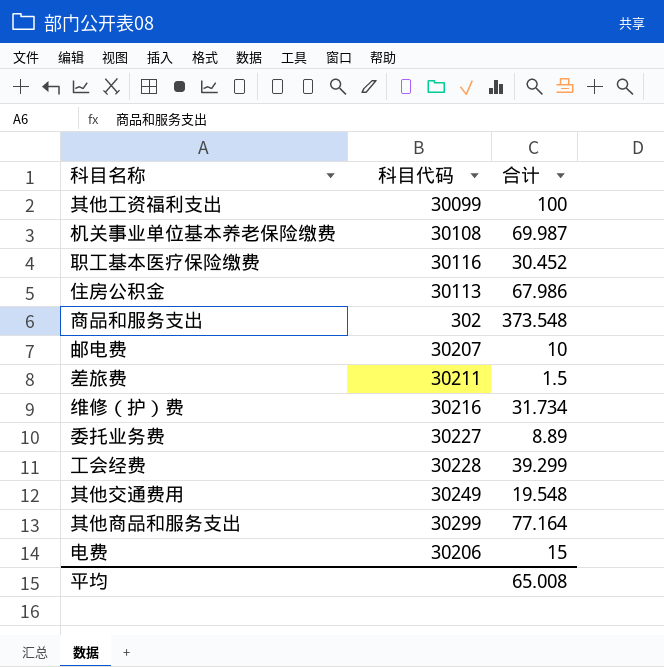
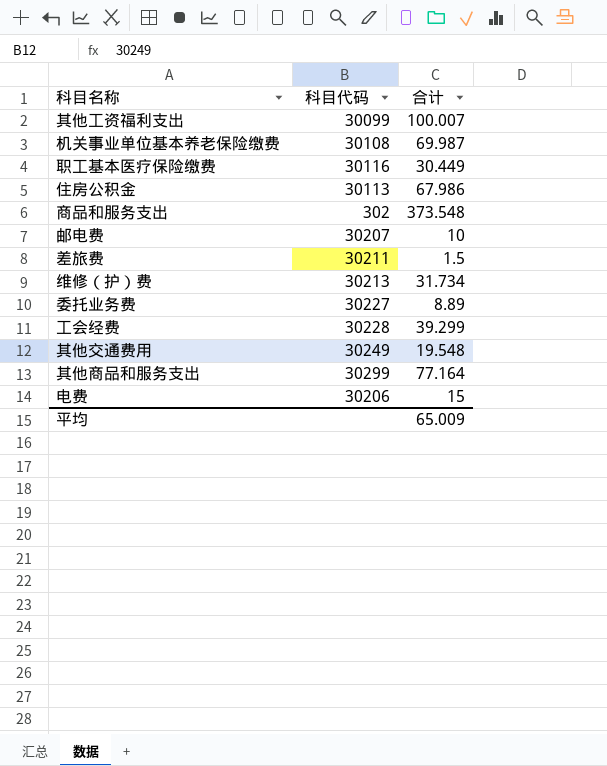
其他工资福利支出 | 合计: 100 -> 100.007
职工基本医疗保险缴费 | 合计: 30.452 -> 30.449
维修（护）费 | 科目代码: 30216 -> 30213
平均 | 合计: 65.008 -> 65.009

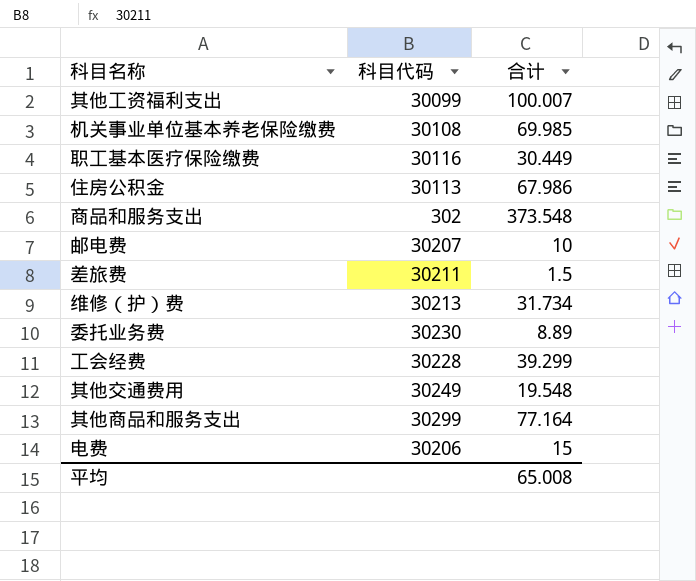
机关事业单位基本养老保险缴费 | 合计: 69.987 -> 69.985
委托业务费 | 科目代码: 30227 -> 30230
平均 | 合计: 65.009 -> 65.008

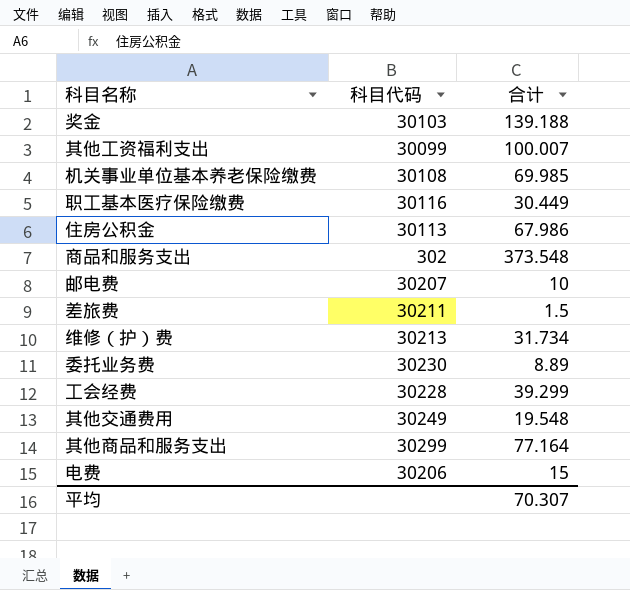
row 奖金: none -> 30103 | 139.188
平均 | 合计: 65.008 -> 70.307

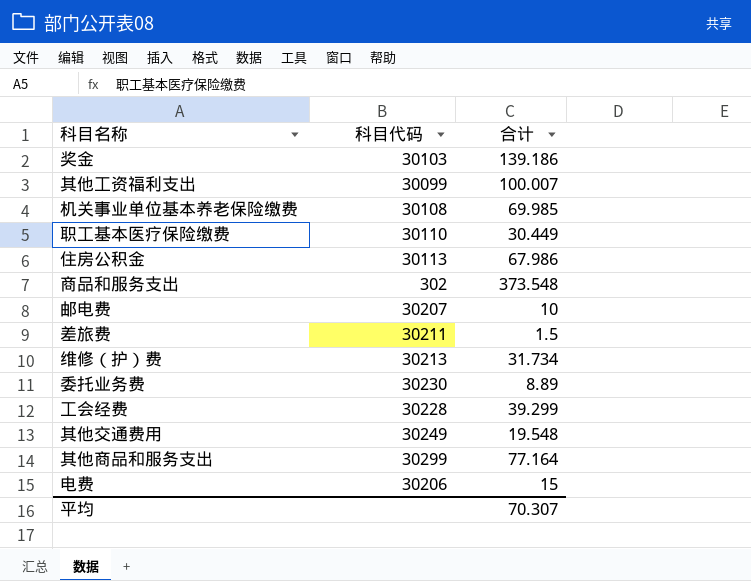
奖金 | 合计: 139.188 -> 139.186
职工基本医疗保险缴费 | 科目代码: 30116 -> 30110

